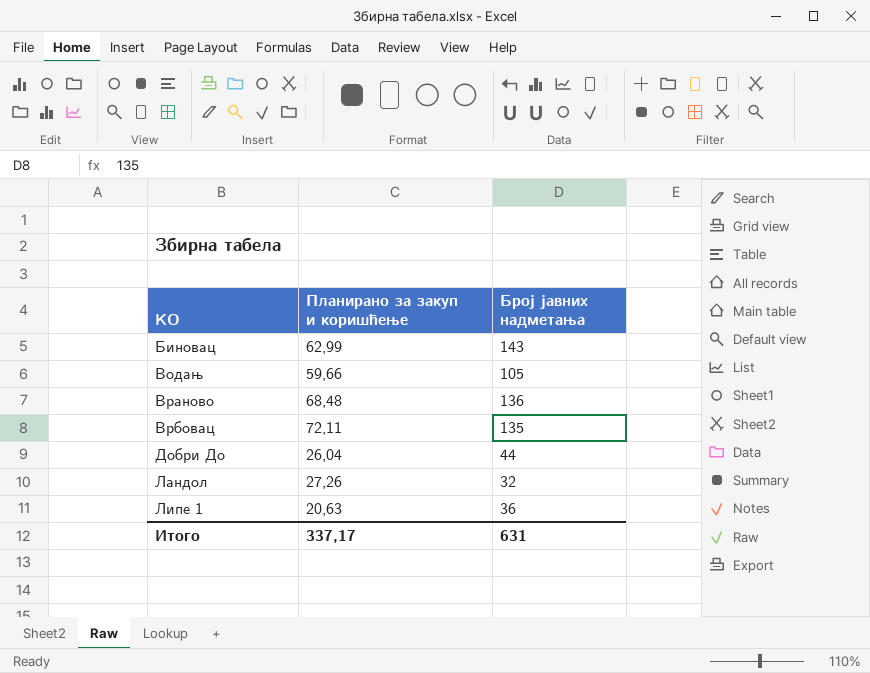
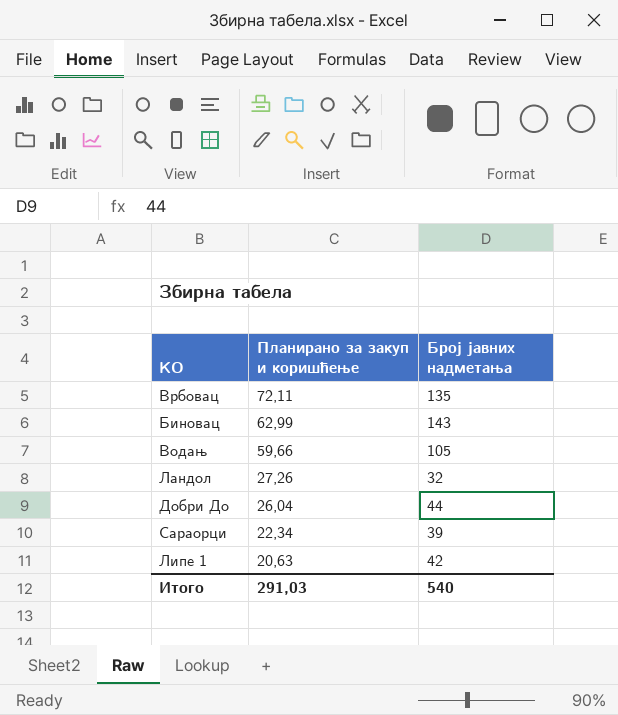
row order: КО ascending -> Планирано за закуп и коришћење descending
row Враново: 68,48 | 136 -> none
row Сараорци: none -> 22,34 | 39
Липе 1 | Број јавних надметања: 36 -> 42
Итого | Планирано за закуп и коришћење: 337,17 -> 291,03
Итого | Број јавних надметања: 631 -> 540

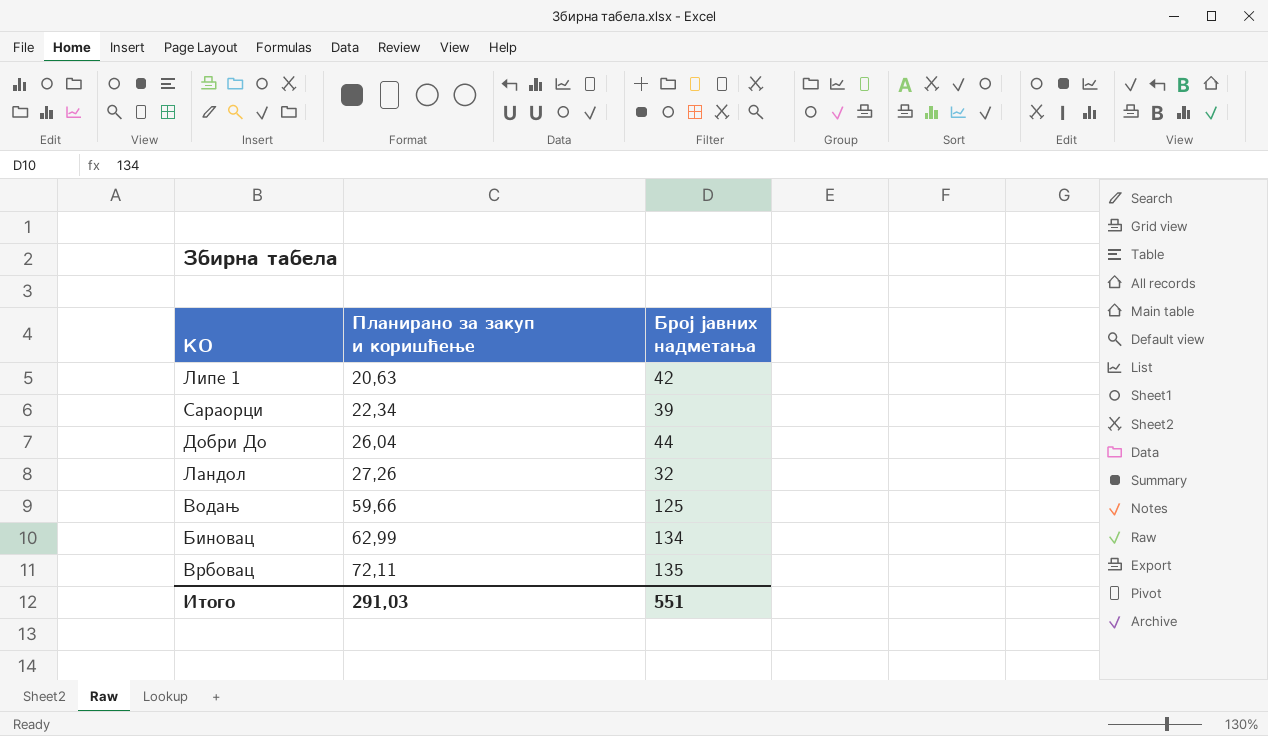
row order: Планирано за закуп и коришћење descending -> Планирано за закуп и коришћење ascending
Водањ | Број јавних надметања: 105 -> 125
Биновац | Број јавних надметања: 143 -> 134
Итого | Број јавних надметања: 540 -> 551

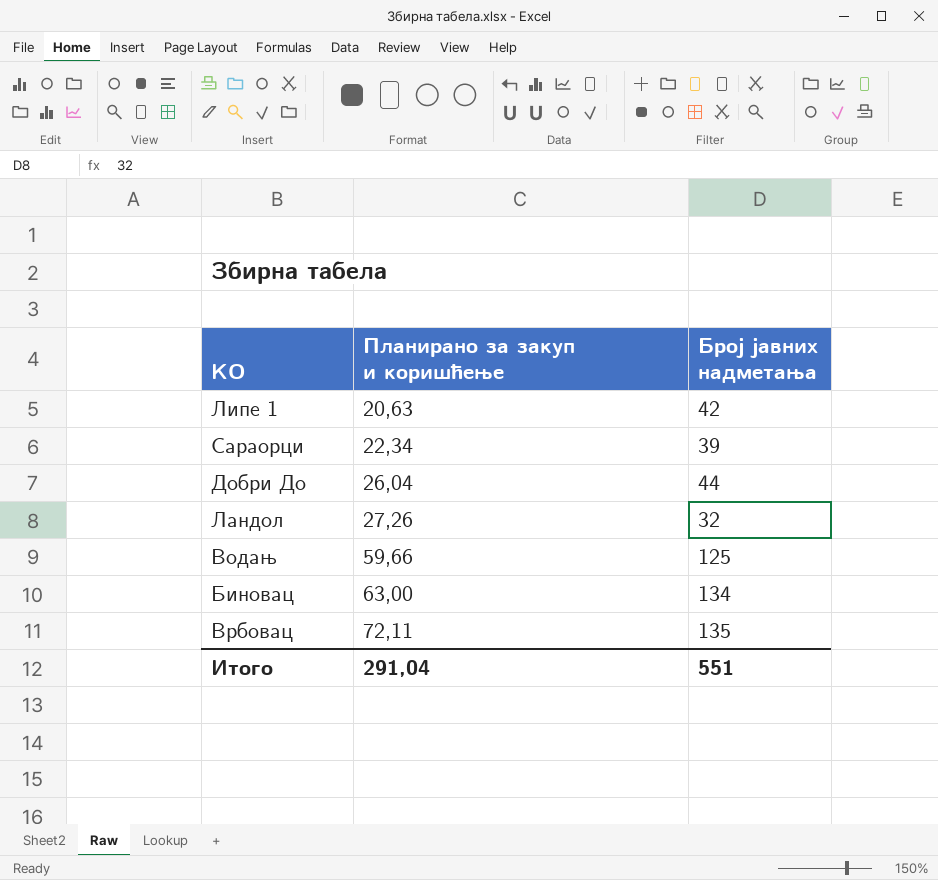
Биновац | Планирано за закуп и коришћење: 62,99 -> 63,00
Итого | Планирано за закуп и коришћење: 291,03 -> 291,04

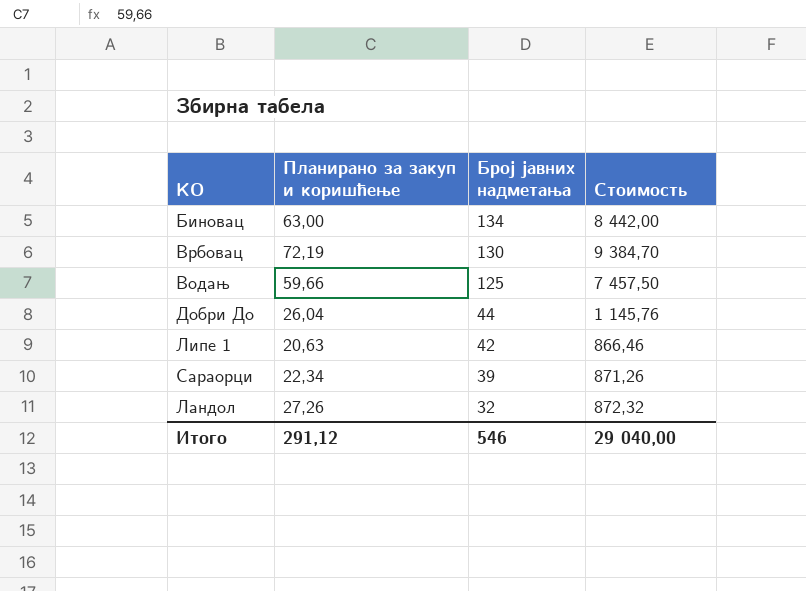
row order: Планирано за закуп и коришћење ascending -> Број јавних надметања descending
column Стоимость | formula: none -> [Планирано за закуп и коришћење] * [Број јавних надметања]
Врбовац | Планирано за закуп и коришћење: 72,11 -> 72,19
Врбовац | Број јавних надметања: 135 -> 130
Итого | Планирано за закуп и коришћење: 291,04 -> 291,12
Итого | Број јавних надметања: 551 -> 546

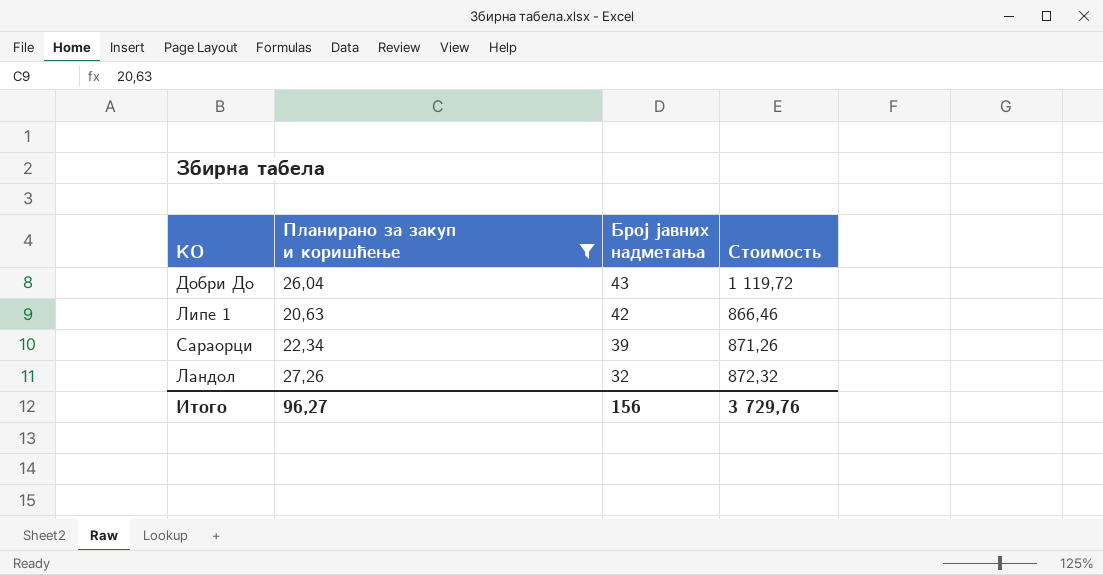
filter: none -> Планирано за закуп и коришћење <= 27,26
Добри До | Број јавних надметања: 44 -> 43
Добри До | Стоимость: 1 145,76 -> 1 119,72
Итого | Планирано за закуп и коришћење: 291,12 -> 96,27
Итого | Број јавних надметања: 546 -> 156
Итого | Стоимость: 29 040,00 -> 3 729,76

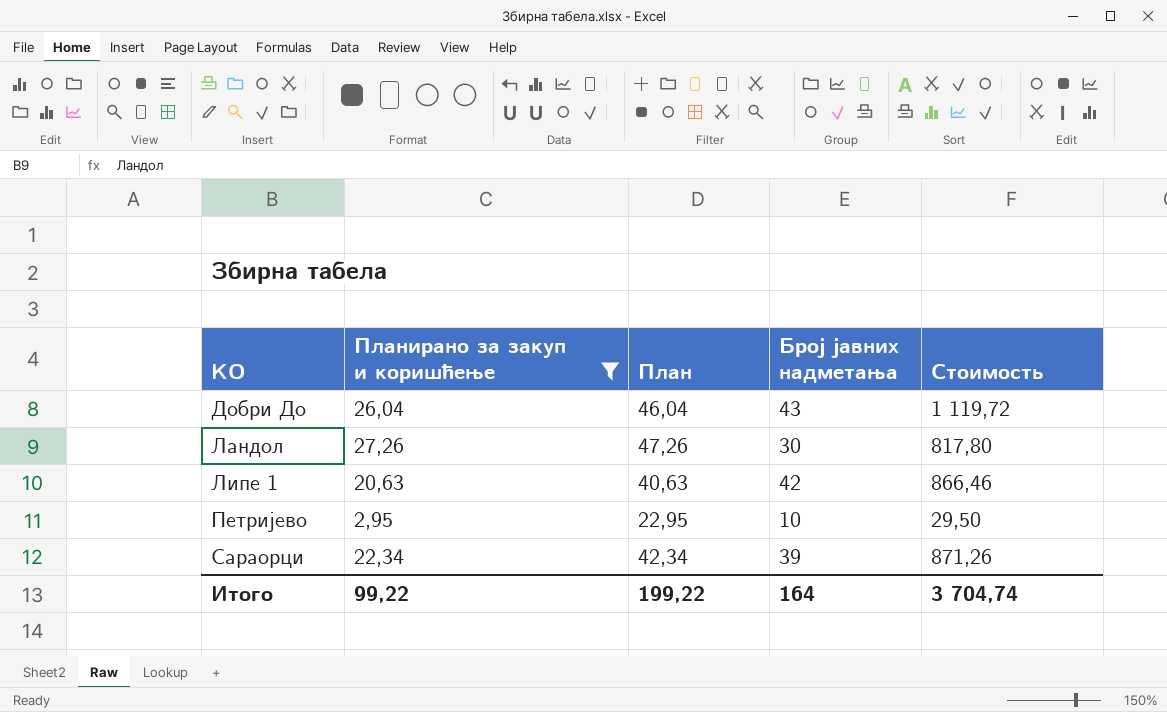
row order: Број јавних надметања descending -> КО ascending
column План | formula: none -> [Планирано за закуп и коришћење] + 20
Ландол | Број јавних надметања: 32 -> 30
Ландол | Стоимость: 872,32 -> 817,80
row Петријево: none -> 2,95 | 22,95 | 10 | 29,50
Итого | Планирано за закуп и коришћење: 96,27 -> 99,22
Итого | Број јавних надметања: 156 -> 164
Итого | Стоимость: 3 729,76 -> 3 704,74

